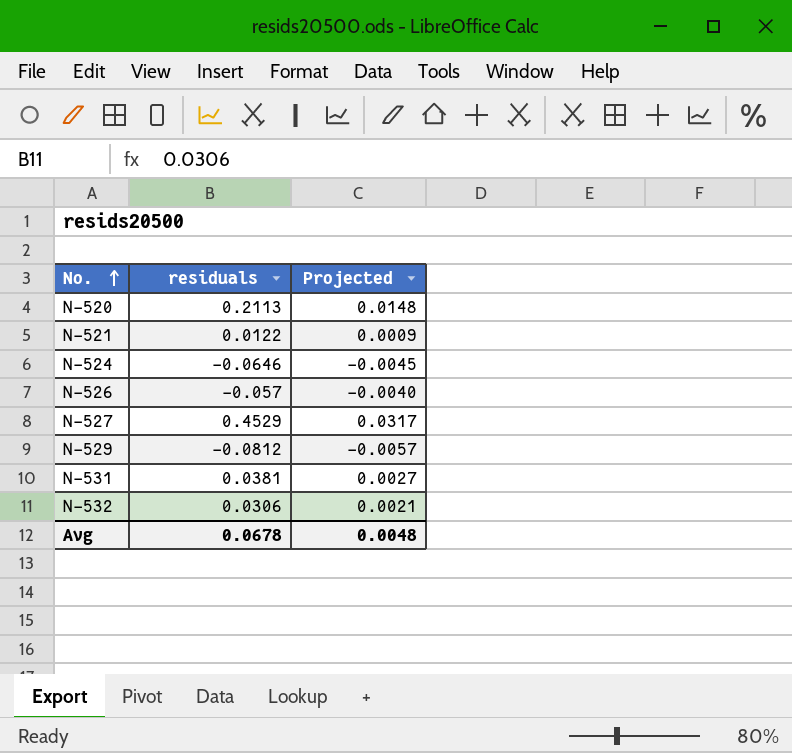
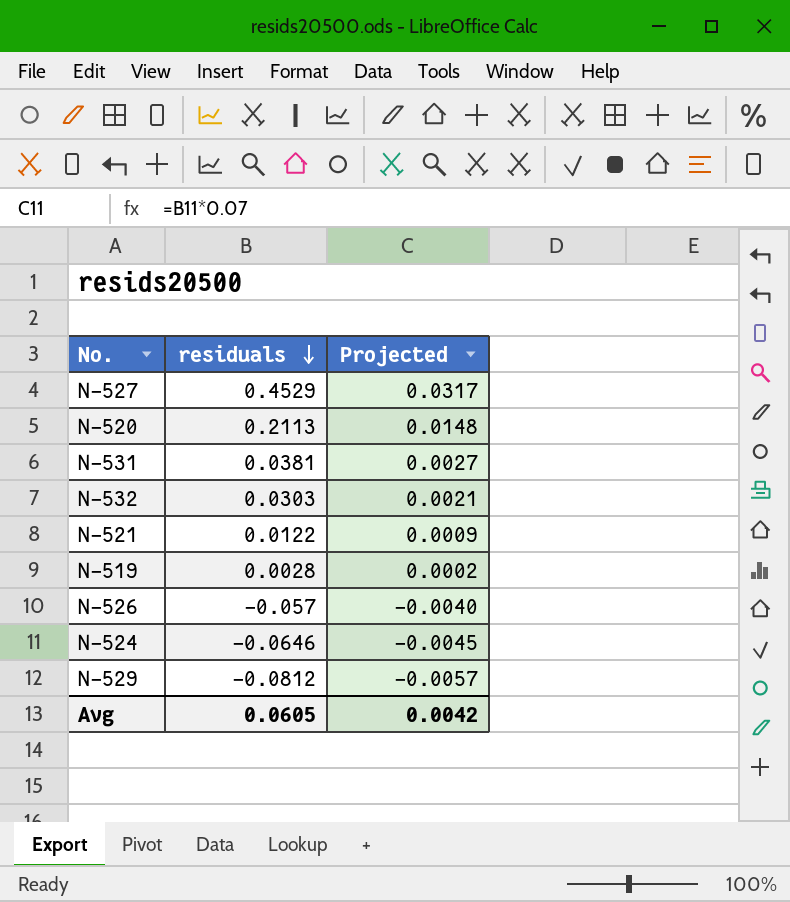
row order: No. ascending -> residuals descending
N-532 | residuals: 0.0306 -> 0.0303
row N-519: none -> 0.0028 | 0.0002
Avg | residuals: 0.0678 -> 0.0605
Avg | Projected: 0.0048 -> 0.0042

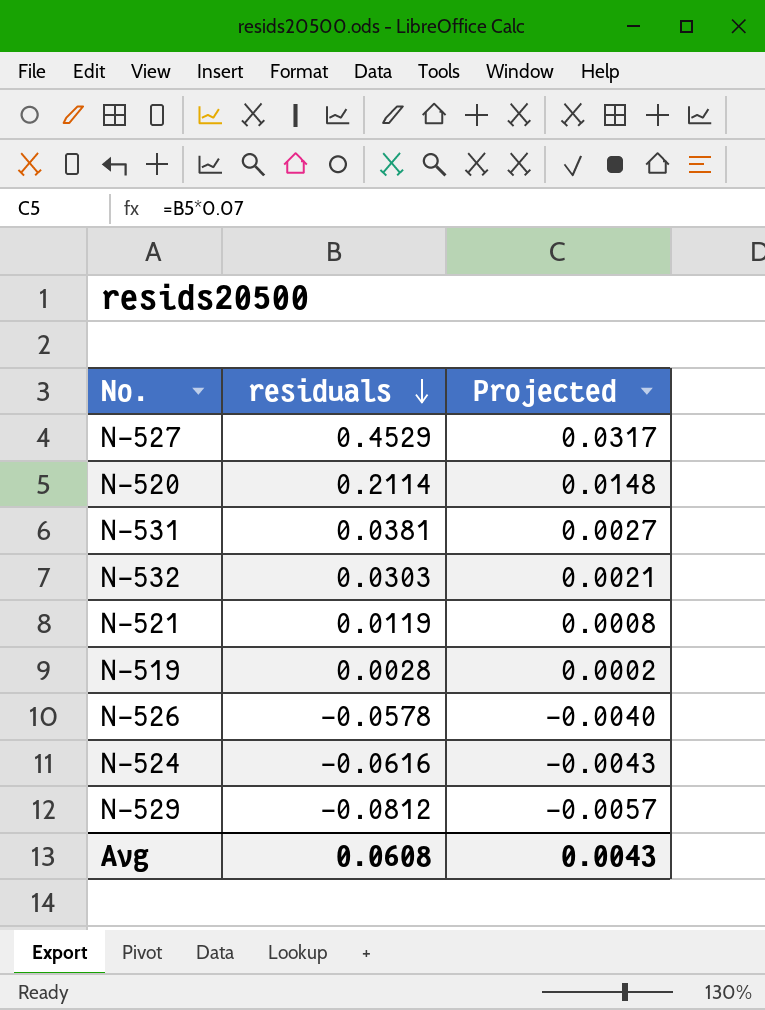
N-520 | residuals: 0.2113 -> 0.2114
N-521 | residuals: 0.0122 -> 0.0119
N-521 | Projected: 0.0009 -> 0.0008
N-526 | residuals: -0.057 -> -0.0578
N-524 | residuals: -0.0646 -> -0.0616
N-524 | Projected: -0.0045 -> -0.0043
Avg | residuals: 0.0605 -> 0.0608
Avg | Projected: 0.0042 -> 0.0043

